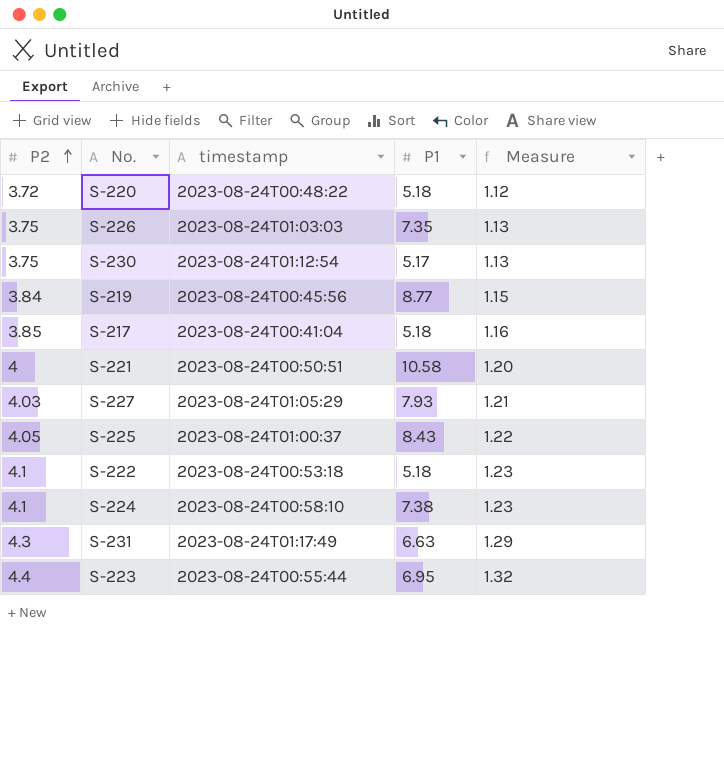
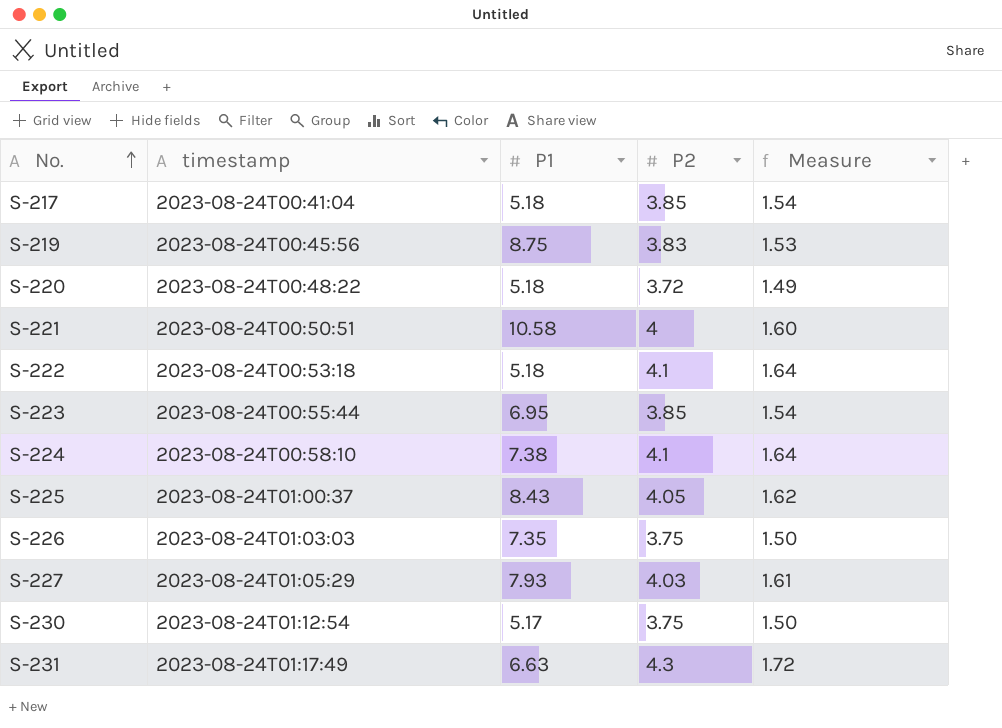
row order: P2 ascending -> No. ascending
column P2 | position: 1 -> 4
column Measure | formula: [P2] * 0.3 -> [P2] * 0.4
S-219 | P1: 8.77 -> 8.75
S-219 | P2: 3.84 -> 3.83
S-223 | P2: 4.4 -> 3.85

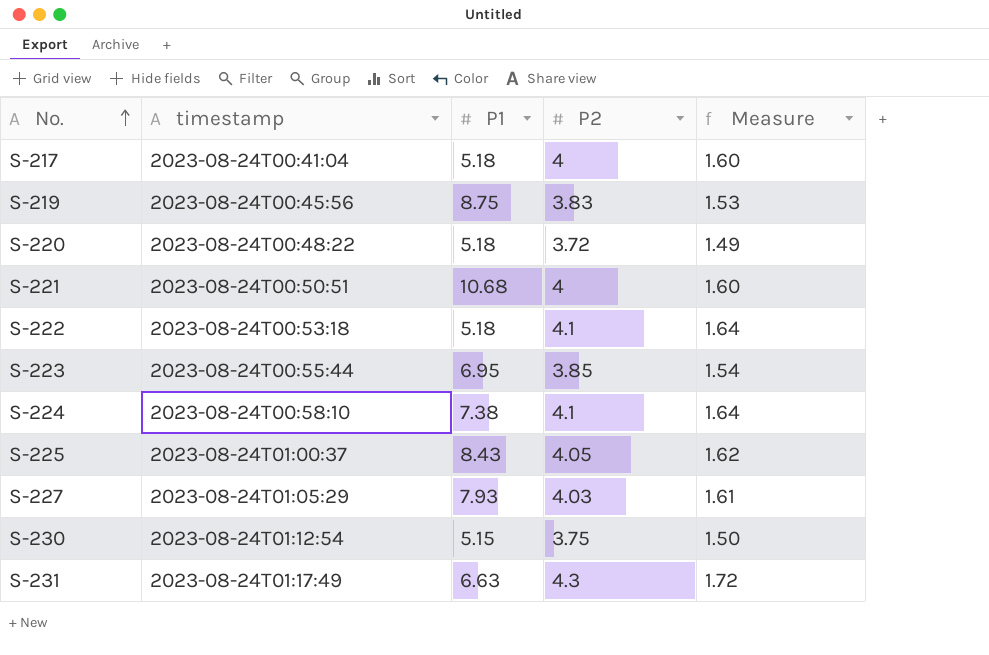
row S-226: 2023-08-24T01:03:03 | 7.35 | 3.75 | 1.50 -> none
S-217 | P2: 3.85 -> 4
S-217 | Measure: 1.54 -> 1.60
S-221 | P1: 10.58 -> 10.68
S-230 | P1: 5.17 -> 5.15

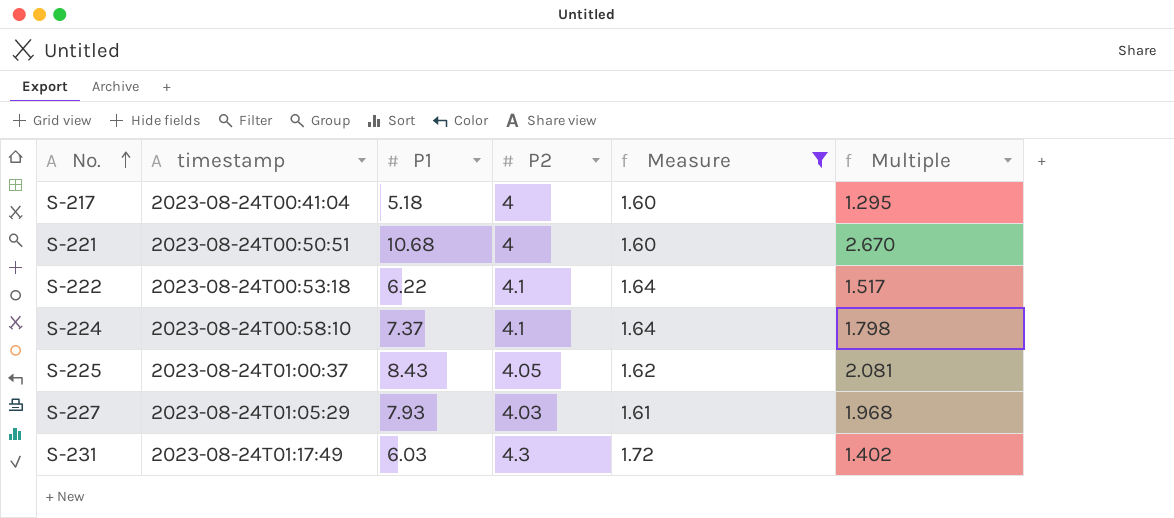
filter: none -> Measure >= 1.60
column Multiple | formula: none -> [P1] / [P2]
S-222 | P1: 5.18 -> 6.22
S-224 | P1: 7.38 -> 7.37
S-231 | P1: 6.63 -> 6.03

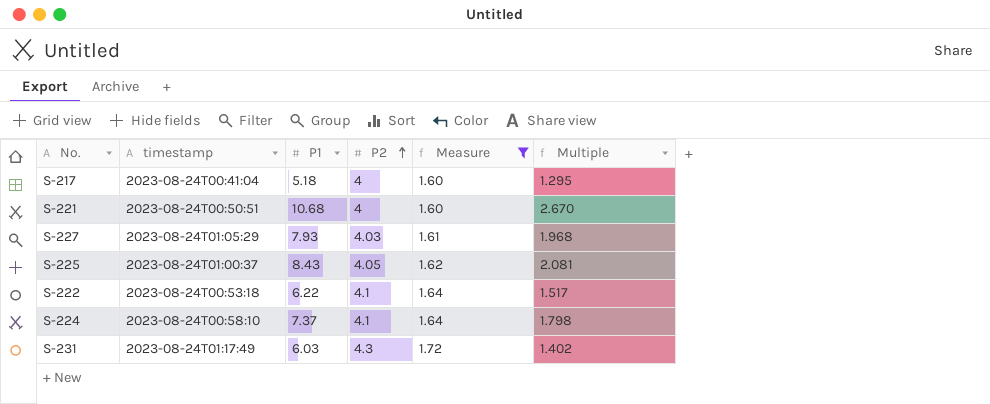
row order: No. ascending -> P2 ascending

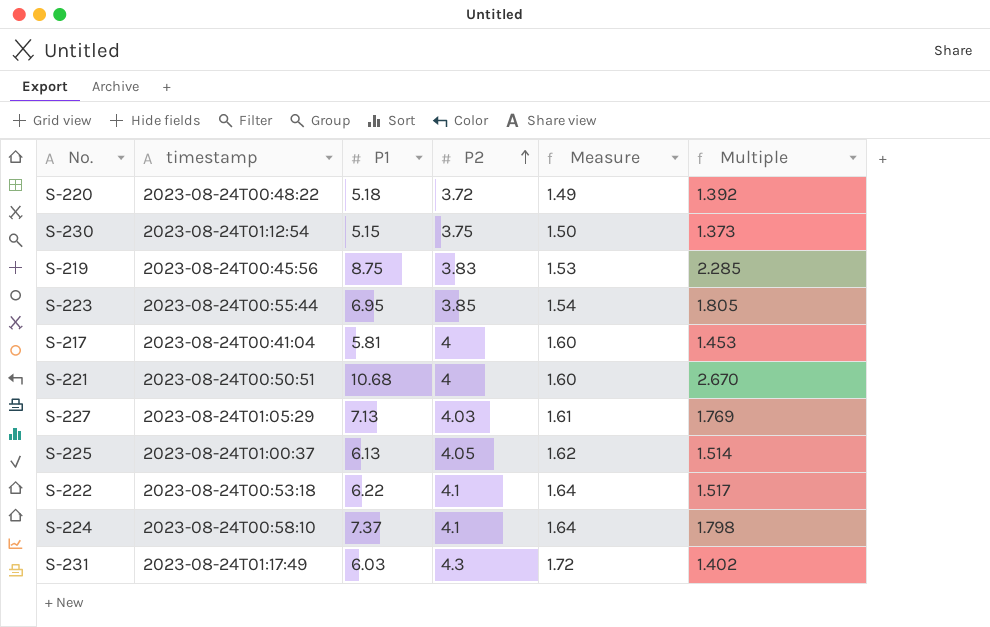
filter: Measure >= 1.60 -> none
S-217 | P1: 5.18 -> 5.81
S-217 | Multiple: 1.295 -> 1.453
S-227 | P1: 7.93 -> 7.13
S-227 | Multiple: 1.968 -> 1.769
S-225 | P1: 8.43 -> 6.13
S-225 | Multiple: 2.081 -> 1.514

